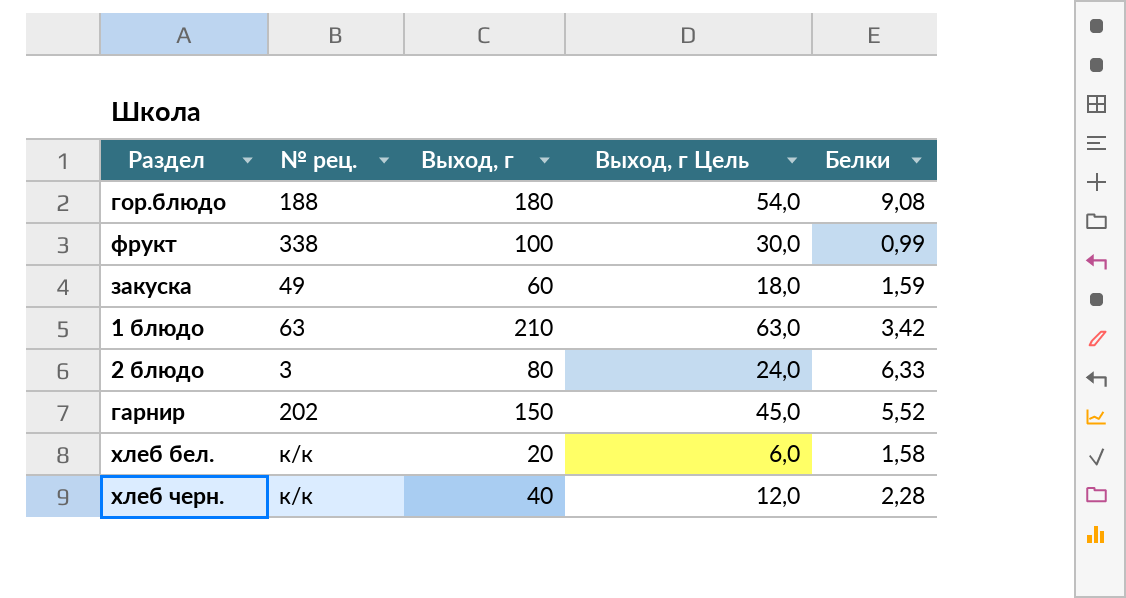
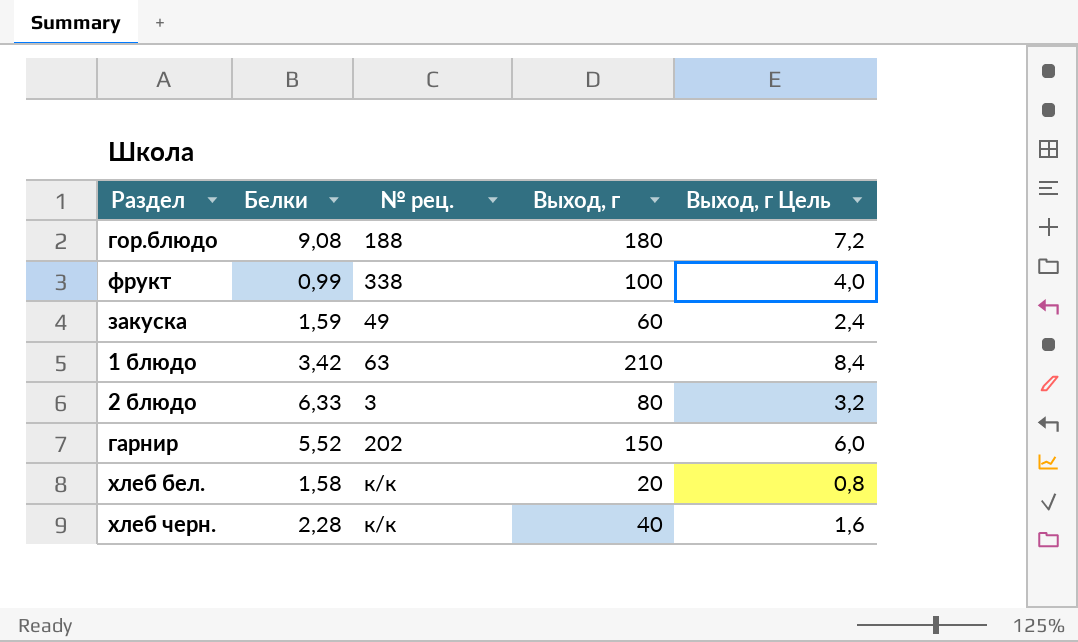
column Белки | position: 5 -> 2
column Выход, г Цель | formula: [Выход, г] * 0,3 -> [Выход, г] * 0,04

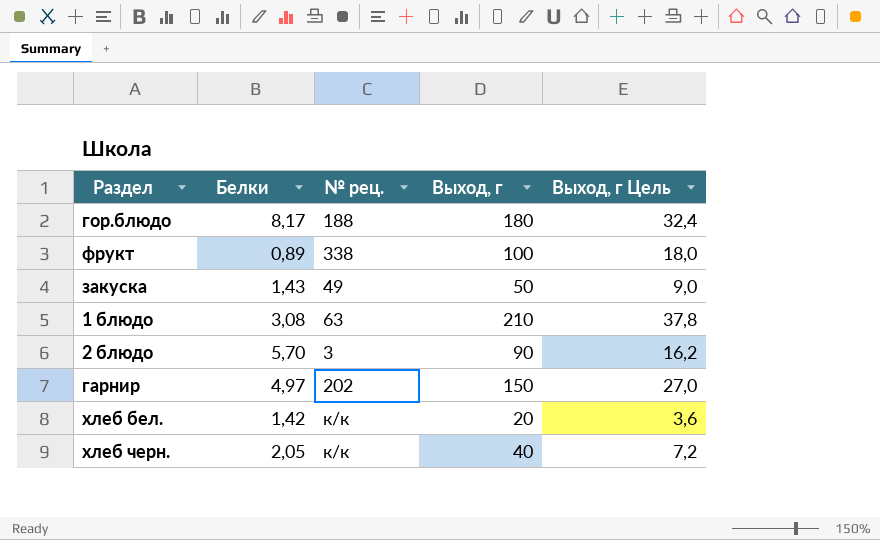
column Выход, г Цель | formula: [Выход, г] * 0,04 -> [Выход, г] * 0,18
гор.блюдо | Белки: 9,08 -> 8,17
фрукт | Белки: 0,99 -> 0,89
закуска | Белки: 1,59 -> 1,43
закуска | Выход, г: 60 -> 50
1 блюдо | Белки: 3,42 -> 3,08
2 блюдо | Белки: 6,33 -> 5,70
2 блюдо | Выход, г: 80 -> 90
гарнир | Белки: 5,52 -> 4,97
хлеб бел. | Белки: 1,58 -> 1,42
хлеб черн. | Белки: 2,28 -> 2,05

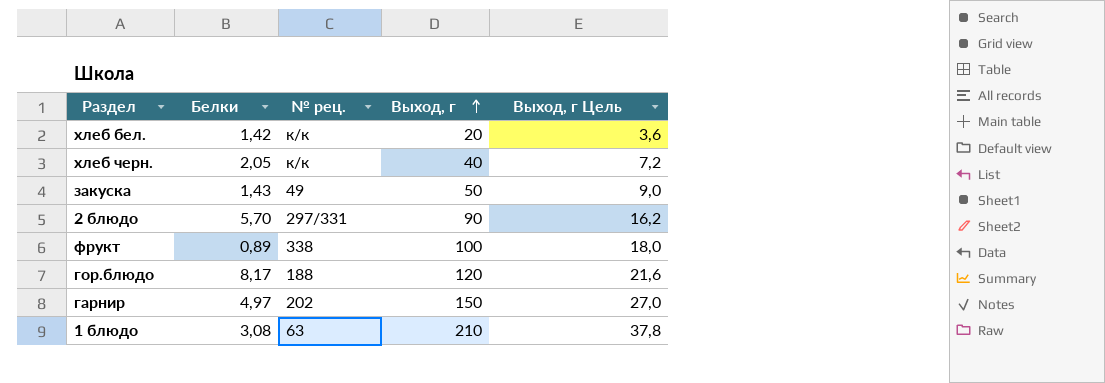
row order: none -> Выход, г ascending
2 блюдо | № рец.: 3 -> 297/331
гор.блюдо | Выход, г: 180 -> 120
гор.блюдо | Выход, г Цель: 32,4 -> 21,6

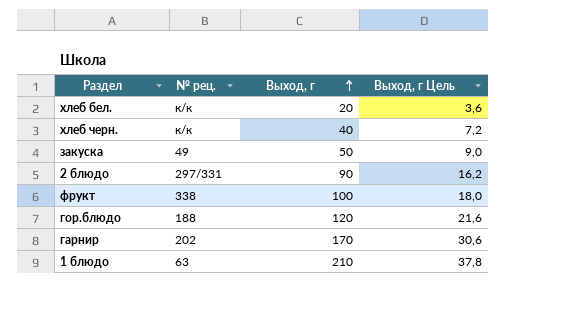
column Белки | position: 2 -> none
гарнир | Выход, г: 150 -> 170
гарнир | Выход, г Цель: 27,0 -> 30,6

